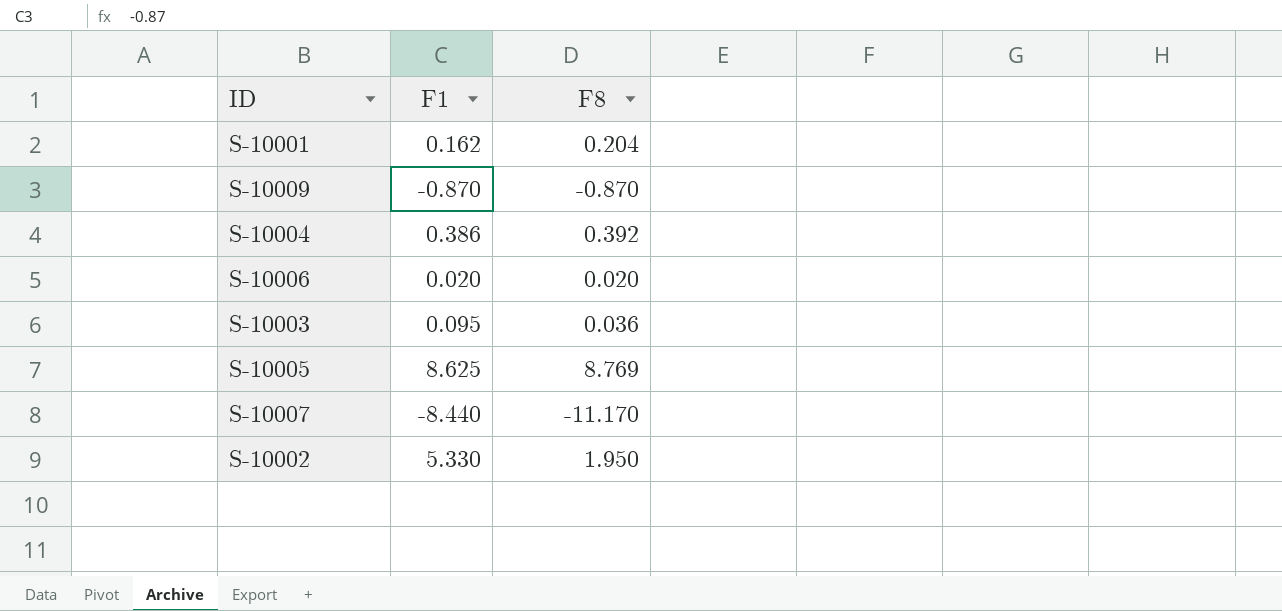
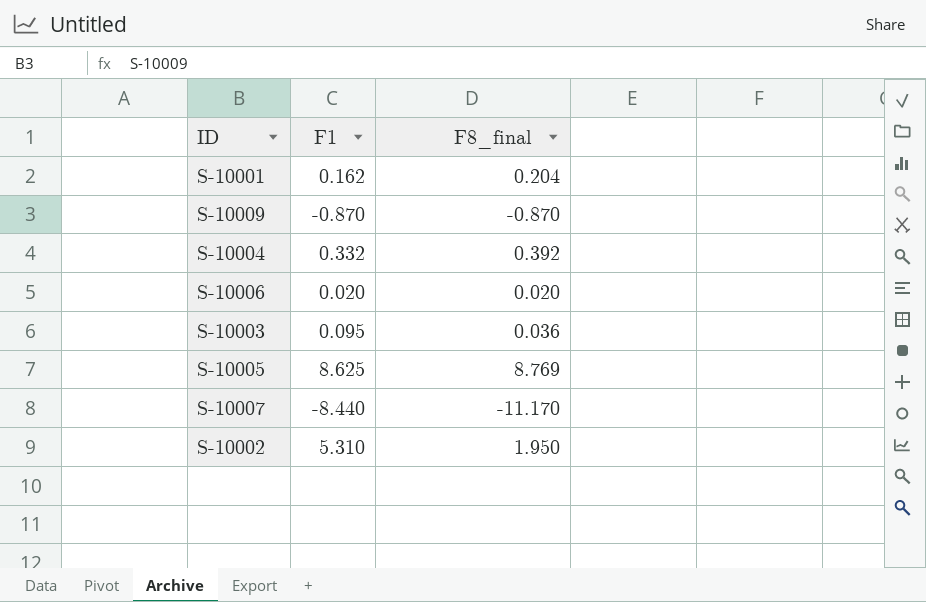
column name: F8 -> F8_final
S-10004 | F1: 0.386 -> 0.332
S-10002 | F1: 5.330 -> 5.310

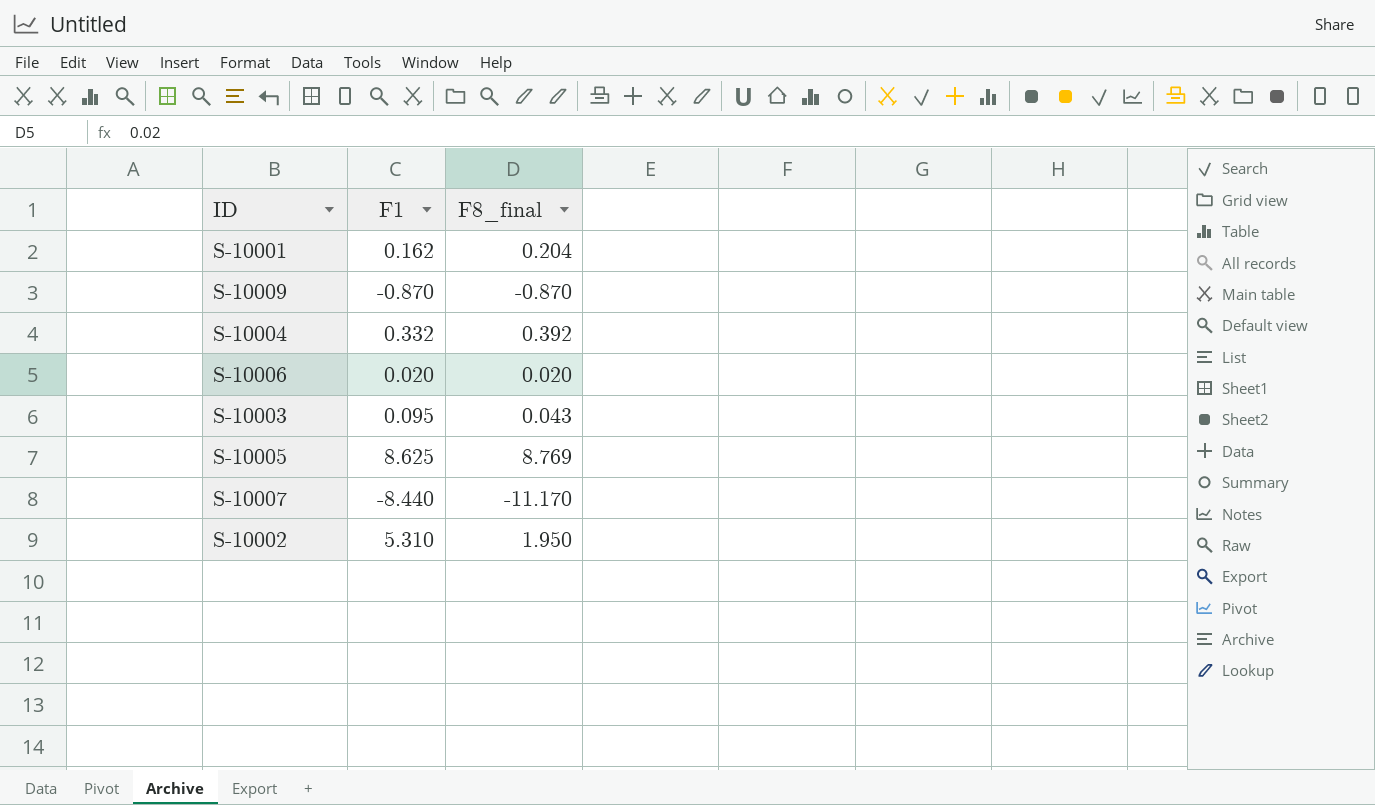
S-10003 | F8_final: 0.036 -> 0.043

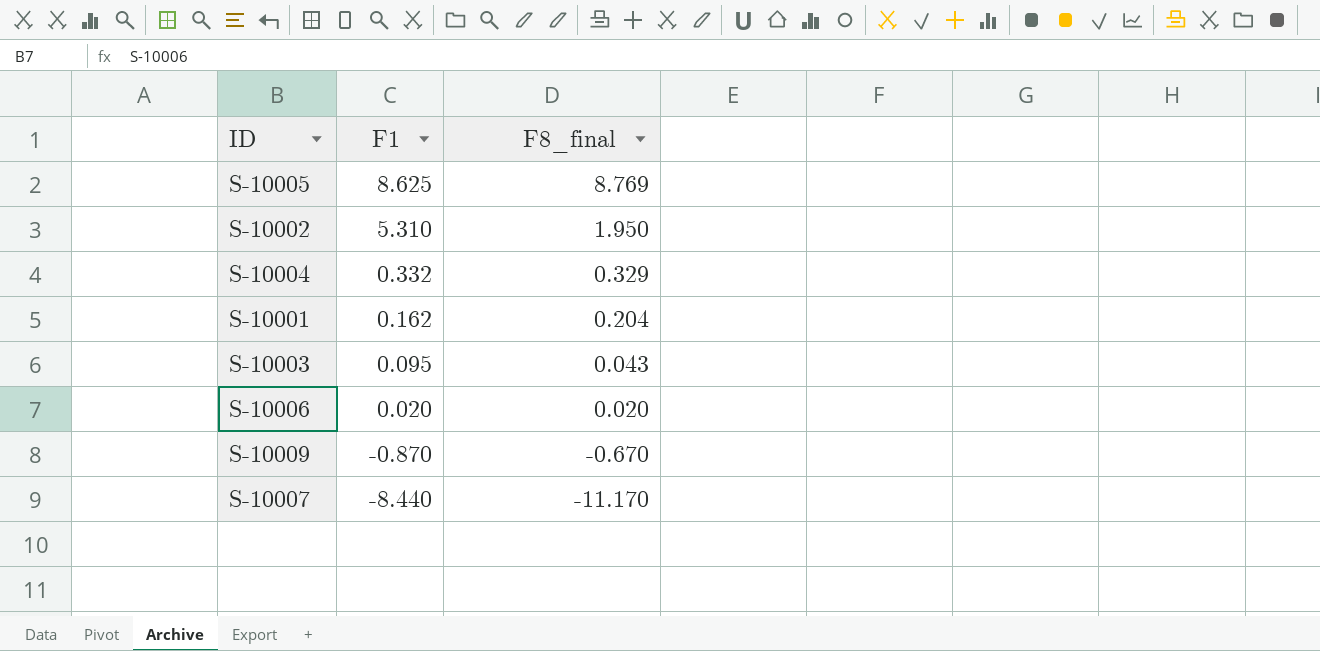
row order: none -> F1 descending
S-10004 | F8_final: 0.392 -> 0.329
S-10009 | F8_final: -0.870 -> -0.670

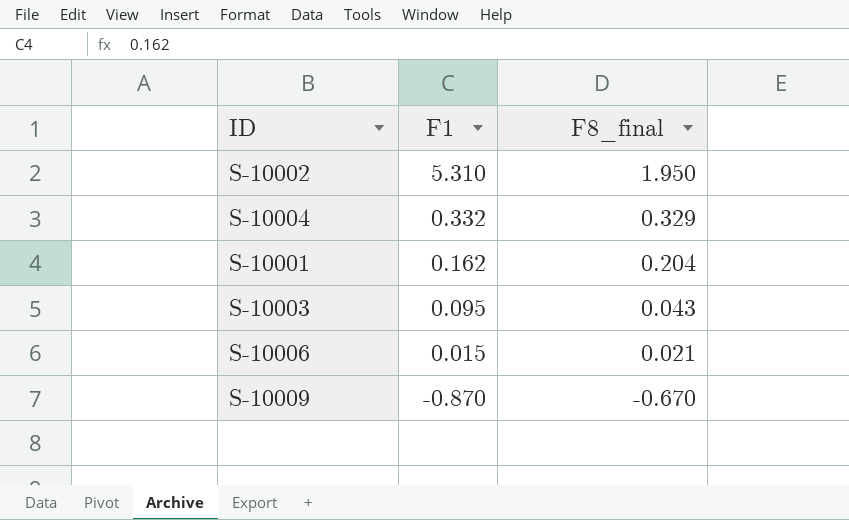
row S-10005: 8.625 | 8.769 -> none
row S-10007: -8.440 | -11.170 -> none
S-10006 | F1: 0.020 -> 0.015
S-10006 | F8_final: 0.020 -> 0.021

